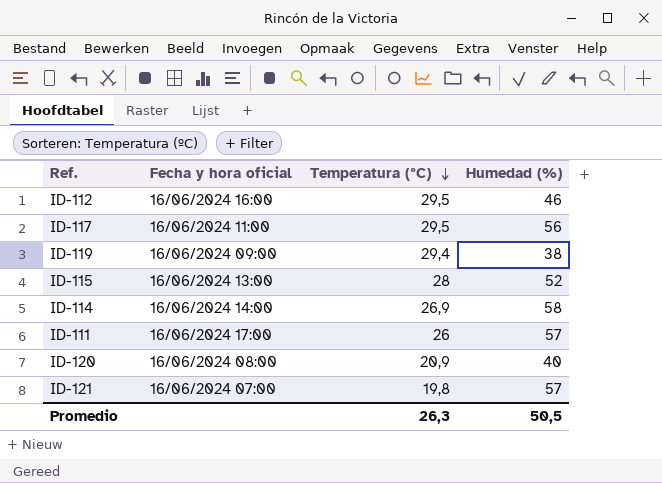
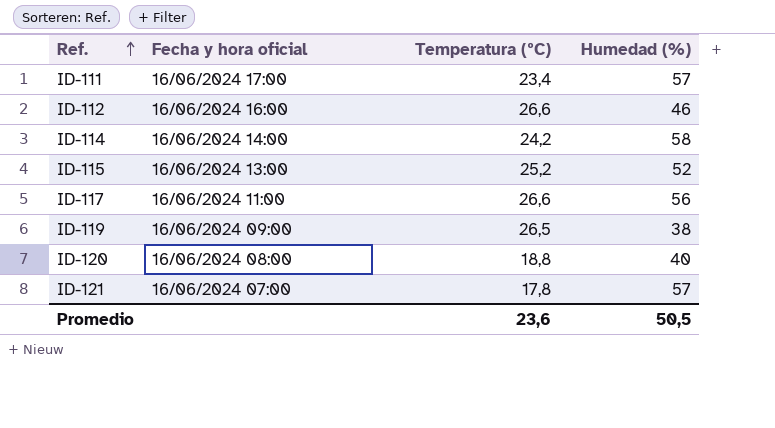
row order: Temperatura (ºC) descending -> Ref. ascending
ID-111 | Temperatura (ºC): 26 -> 23,4
ID-112 | Temperatura (ºC): 29,5 -> 26,6
ID-114 | Temperatura (ºC): 26,9 -> 24,2
ID-115 | Temperatura (ºC): 28 -> 25,2
ID-117 | Temperatura (ºC): 29,5 -> 26,6
ID-119 | Temperatura (ºC): 29,4 -> 26,5
ID-120 | Temperatura (ºC): 20,9 -> 18,8
ID-121 | Temperatura (ºC): 19,8 -> 17,8
Promedio | Temperatura (ºC): 26,3 -> 23,6

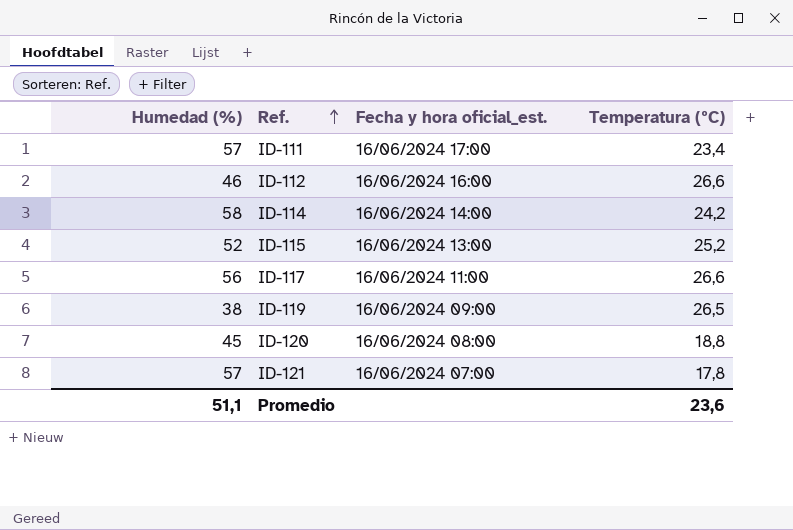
column Humedad (%) | position: 4 -> 1
column name: Fecha y hora oficial -> Fecha y hora oficial_est.
ID-120 | Humedad (%): 40 -> 45
Promedio | Humedad (%): 50,5 -> 51,1

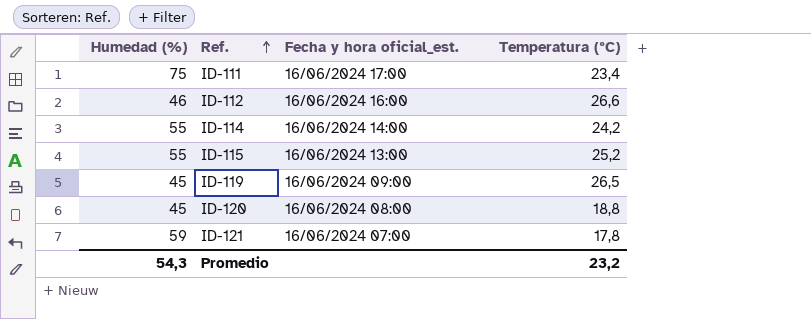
row ID-117: 56 | 16/06/2024 11:00 | 26,6 -> none
ID-111 | Humedad (%): 57 -> 75
ID-114 | Humedad (%): 58 -> 55
ID-115 | Humedad (%): 52 -> 55
ID-119 | Humedad (%): 38 -> 45
ID-121 | Humedad (%): 57 -> 59
Promedio | Humedad (%): 51,1 -> 54,3
Promedio | Temperatura (ºC): 23,6 -> 23,2

